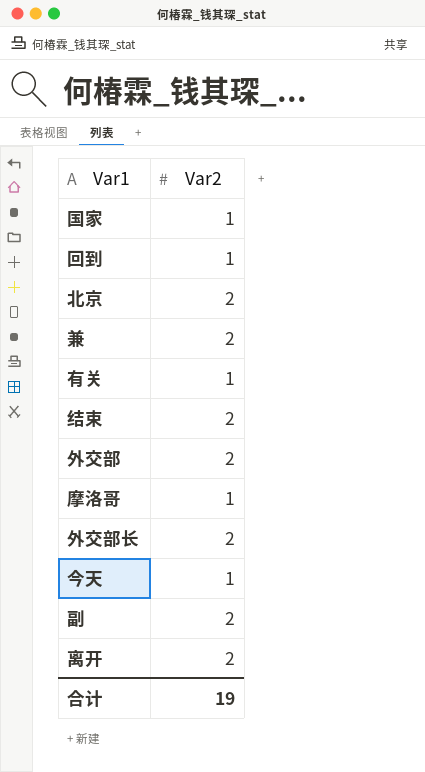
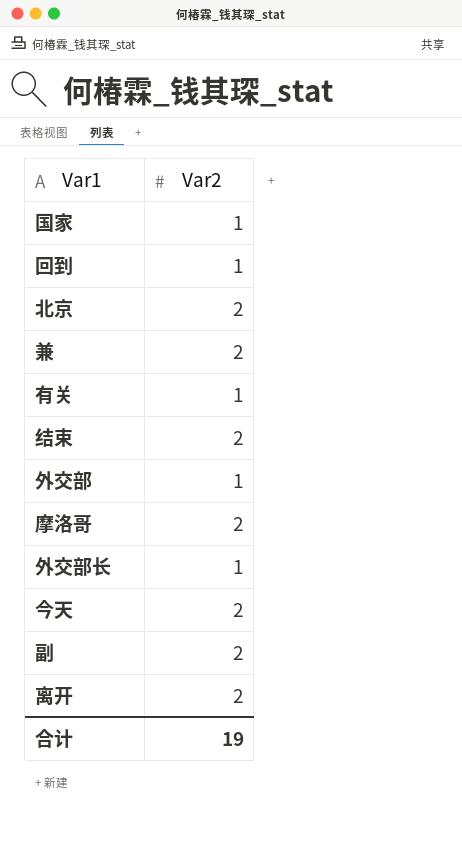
外交部 | Var2: 2 -> 1
摩洛哥 | Var2: 1 -> 2
外交部长 | Var2: 2 -> 1
今天 | Var2: 1 -> 2

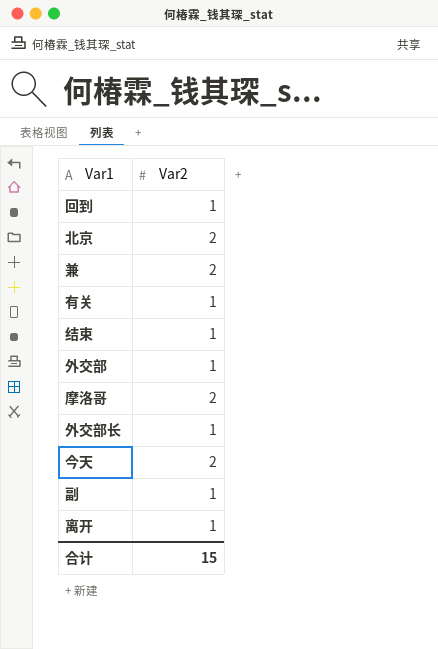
row 国家: 1 -> none
结束 | Var2: 2 -> 1
副 | Var2: 2 -> 1
离开 | Var2: 2 -> 1
合计 | Var2: 19 -> 15

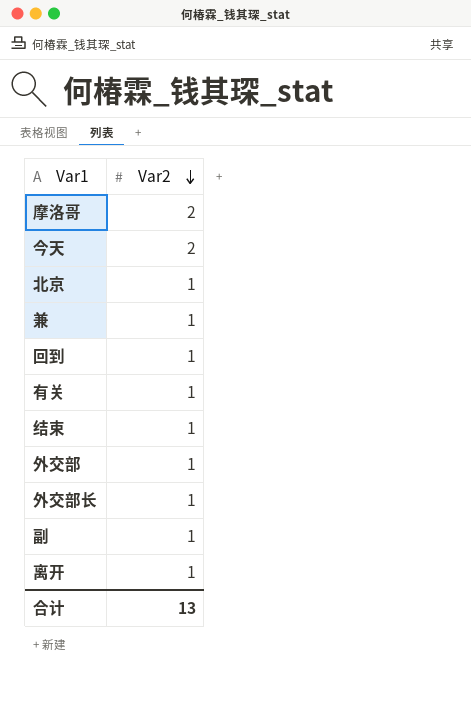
row order: none -> Var2 descending
北京 | Var2: 2 -> 1
兼 | Var2: 2 -> 1
合计 | Var2: 15 -> 13

